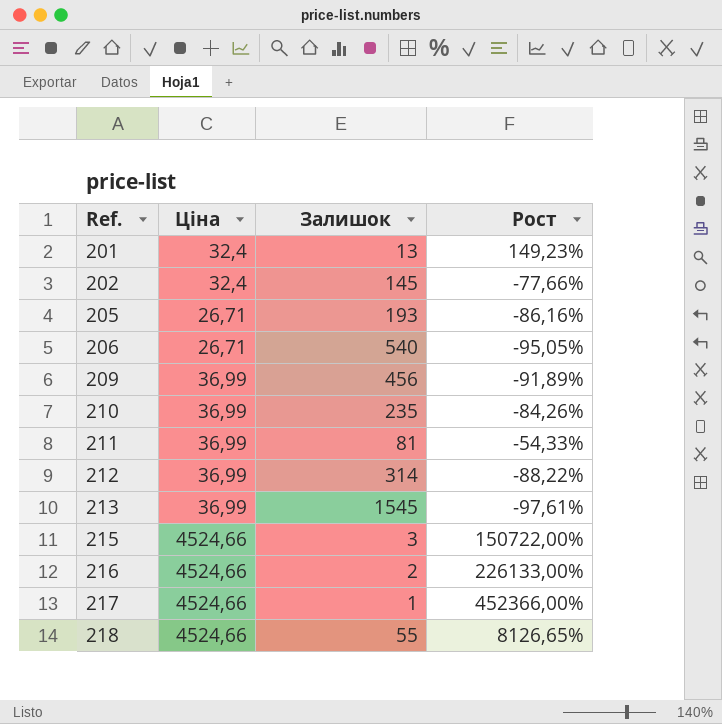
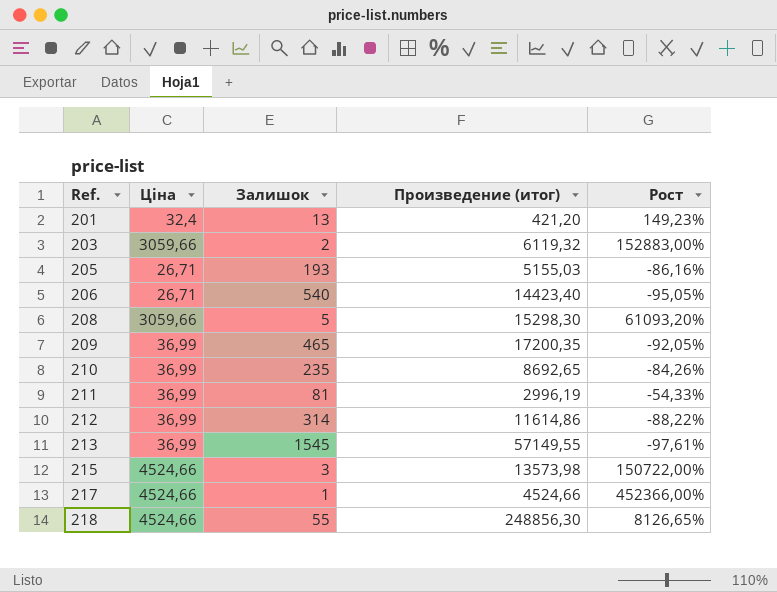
column Произведение (итог) | formula: none -> [Ціна] * [Залишок]
row 202: 32,4 | 145 | -77,66% -> none
row 216: 4524,66 | 2 | 226133,00% -> none
row 203: none -> 3059,66 | 2 | 6119,32 | 152883,00%
row 208: none -> 3059,66 | 5 | 15298,30 | 61093,20%
209 | Залишок: 456 -> 465
209 | Рост: -91,89% -> -92,05%

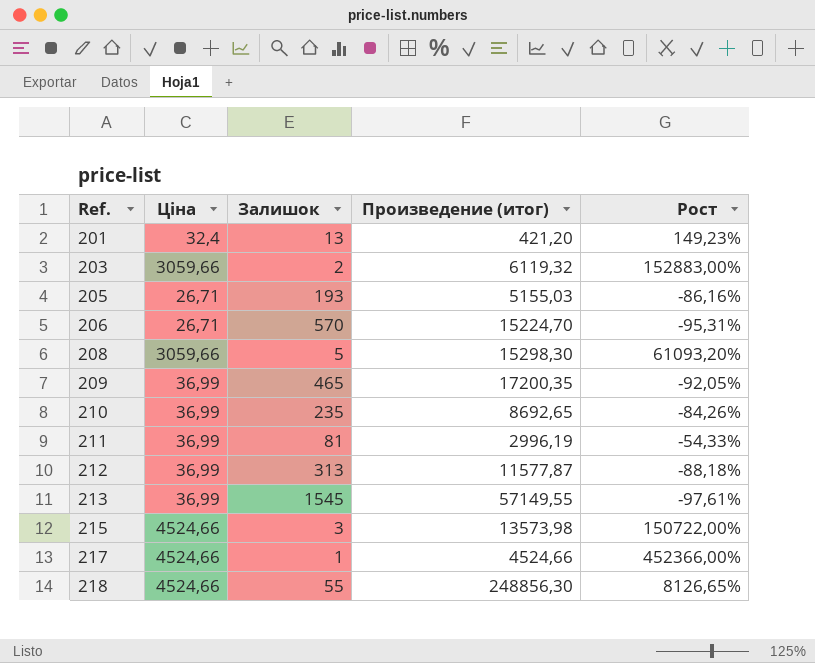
206 | Залишок: 540 -> 570
206 | Произведение (итог): 14423,40 -> 15224,70
206 | Рост: -95,05% -> -95,31%
212 | Залишок: 314 -> 313
212 | Произведение (итог): 11614,86 -> 11577,87
212 | Рост: -88,22% -> -88,18%

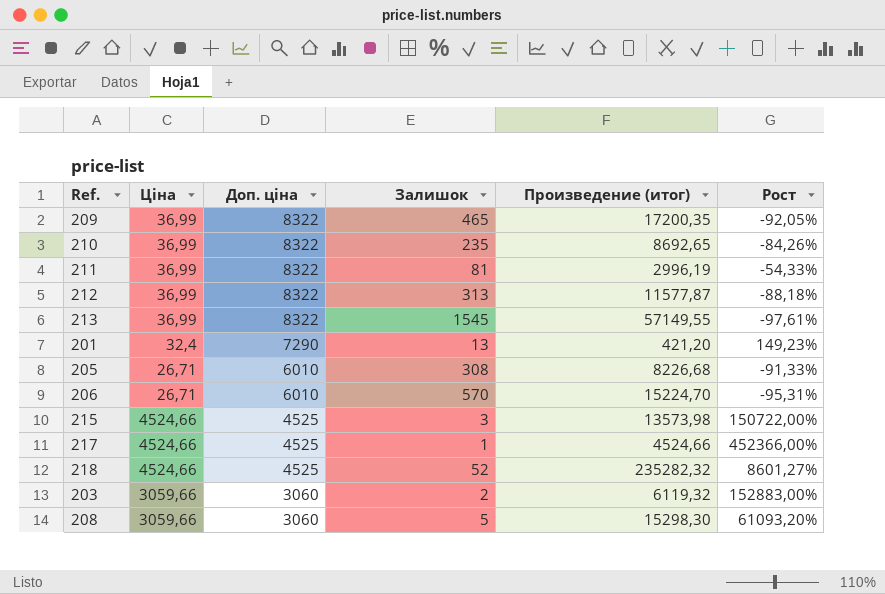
row order: Ref. ascending -> Доп. ціна descending
column Доп. ціна | position: none -> 3
205 | Залишок: 193 -> 308
205 | Произведение (итог): 5155,03 -> 8226,68
205 | Рост: -86,16% -> -91,33%
218 | Залишок: 55 -> 52
218 | Произведение (итог): 248856,30 -> 235282,32
218 | Рост: 8126,65% -> 8601,27%

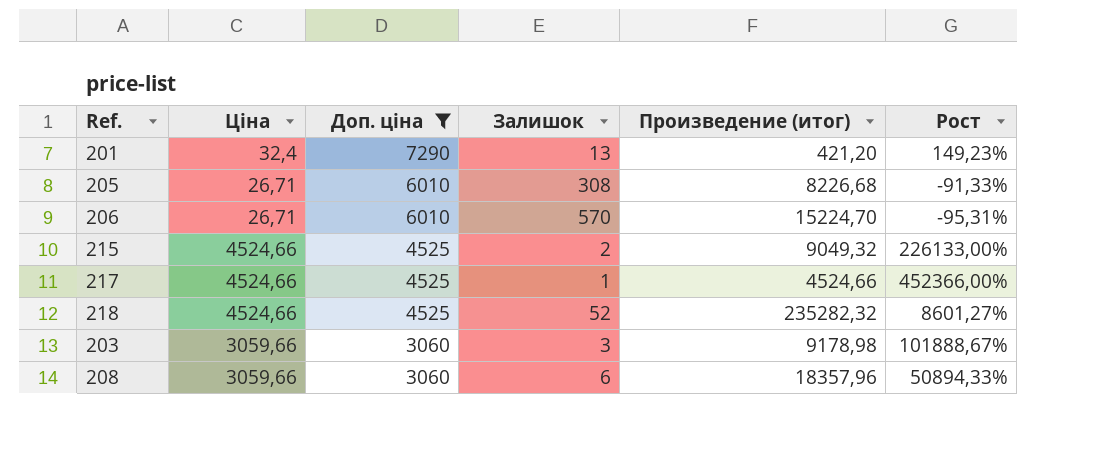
filter: none -> Доп. ціна != 8322
215 | Залишок: 3 -> 2
215 | Произведение (итог): 13573,98 -> 9049,32
215 | Рост: 150722,00% -> 226133,00%
203 | Залишок: 2 -> 3
203 | Произведение (итог): 6119,32 -> 9178,98
203 | Рост: 152883,00% -> 101888,67%
208 | Залишок: 5 -> 6
208 | Произведение (итог): 15298,30 -> 18357,96
208 | Рост: 61093,20% -> 50894,33%

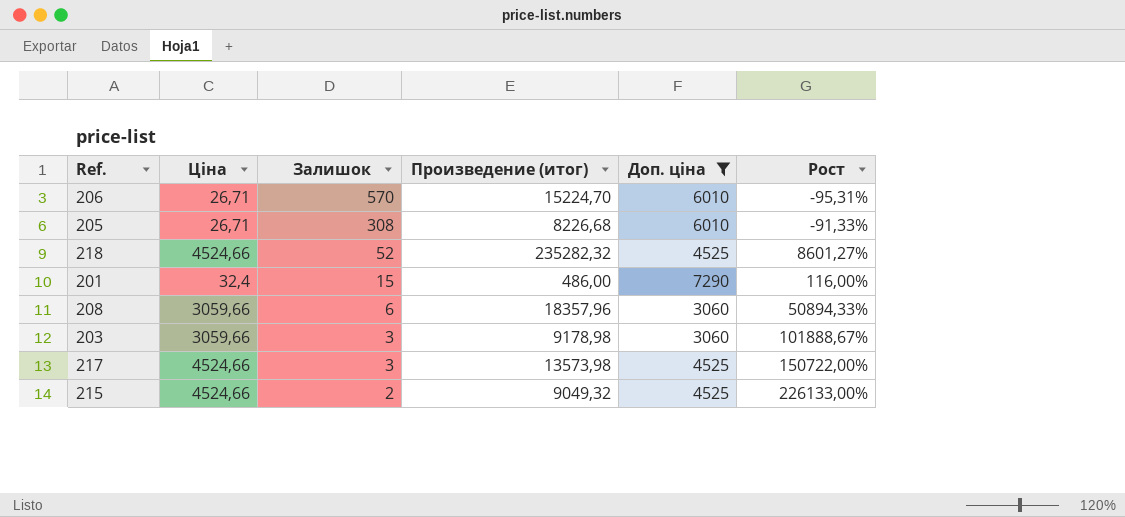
row order: Доп. ціна descending -> Залишок descending
column Доп. ціна | position: 3 -> 5
201 | Залишок: 13 -> 15
201 | Произведение (итог): 421,20 -> 486,00
201 | Рост: 149,23% -> 116,00%
217 | Залишок: 1 -> 3
217 | Произведение (итог): 4524,66 -> 13573,98
217 | Рост: 452366,00% -> 150722,00%

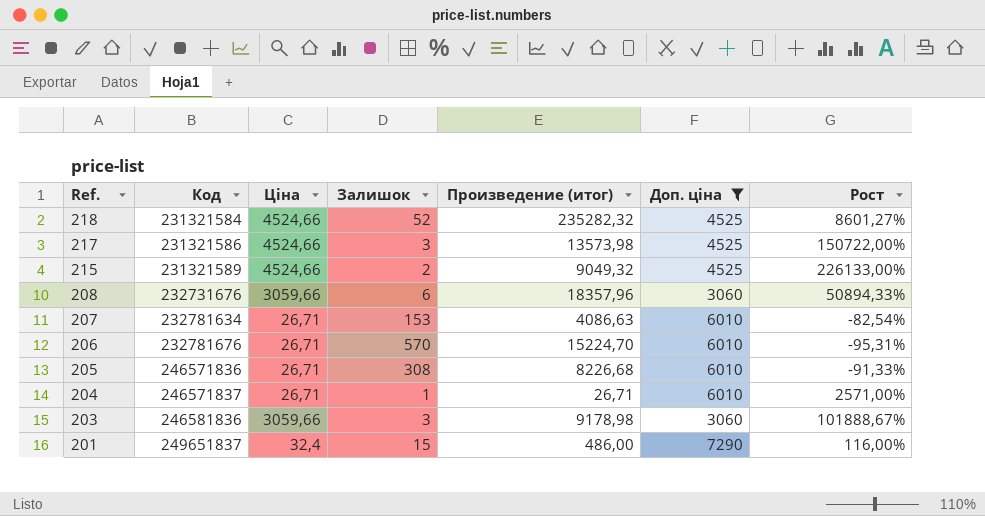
row order: Залишок descending -> Ref. descending
column Код | position: none -> 2
row 207: none -> 232781634 | 26,71 | 153 | 4086,63 | 6010 | -82,54%
row 204: none -> 246571837 | 26,71 | 1 | 26,71 | 6010 | 2571,00%

